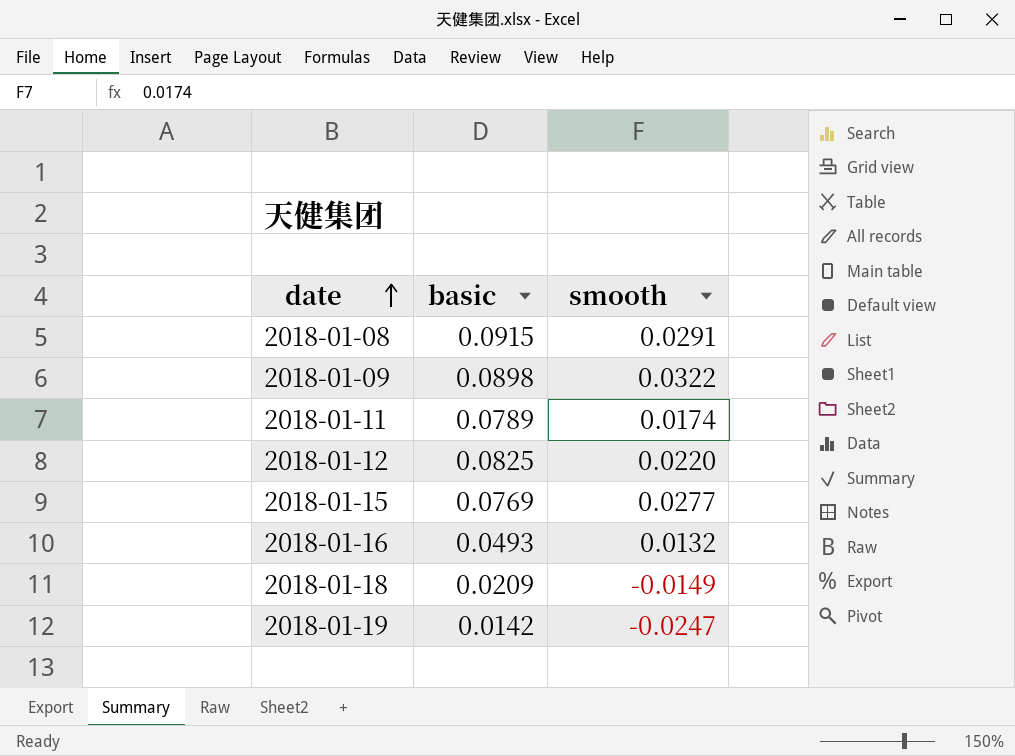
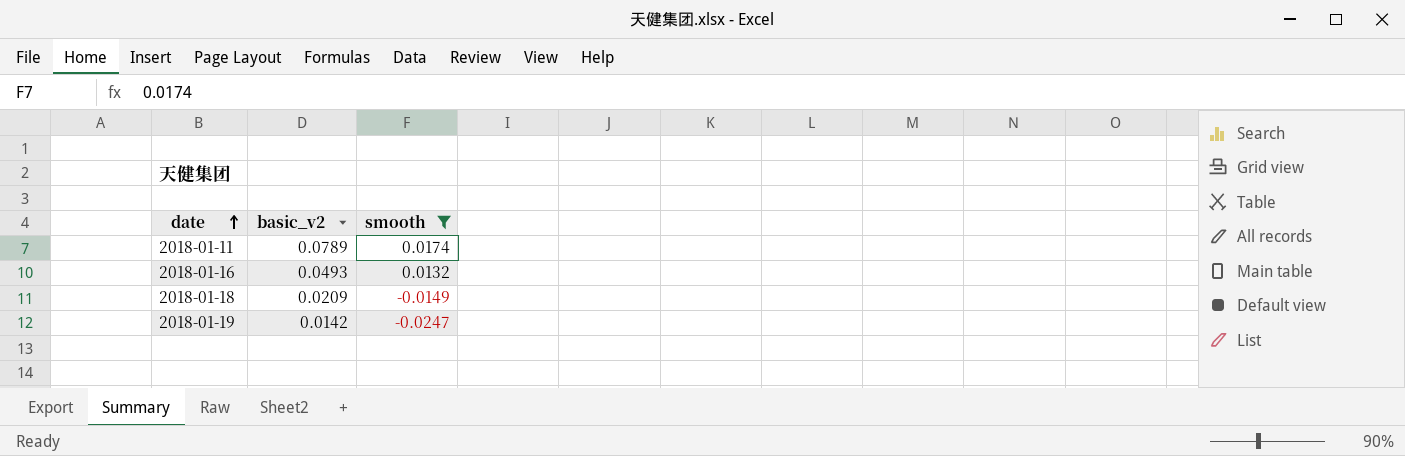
filter: none -> smooth <= 0.0174
column name: basic -> basic_v2

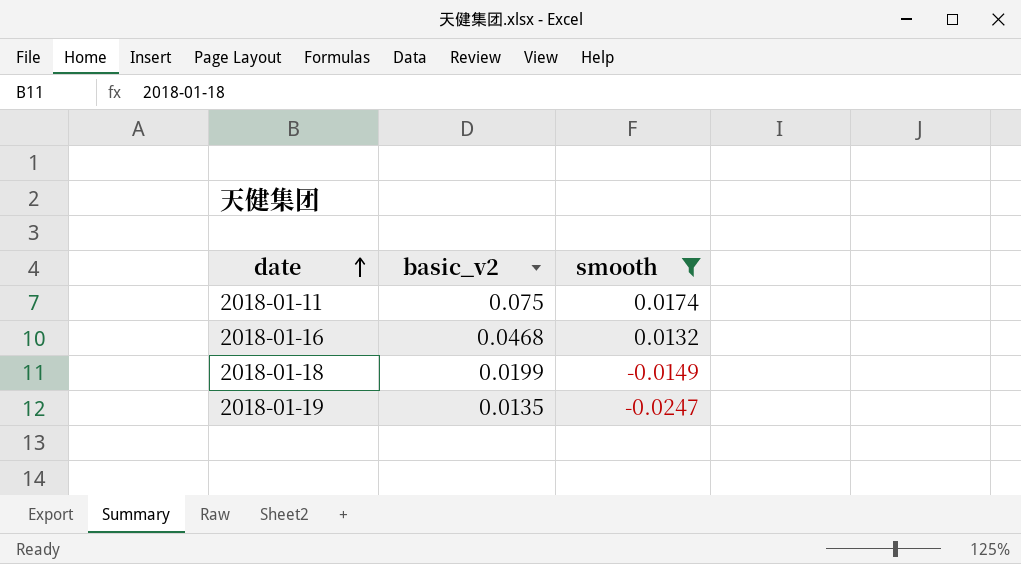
2018-01-11 | basic_v2: 0.0789 -> 0.075
2018-01-16 | basic_v2: 0.0493 -> 0.0468
2018-01-18 | basic_v2: 0.0209 -> 0.0199
2018-01-19 | basic_v2: 0.0142 -> 0.0135

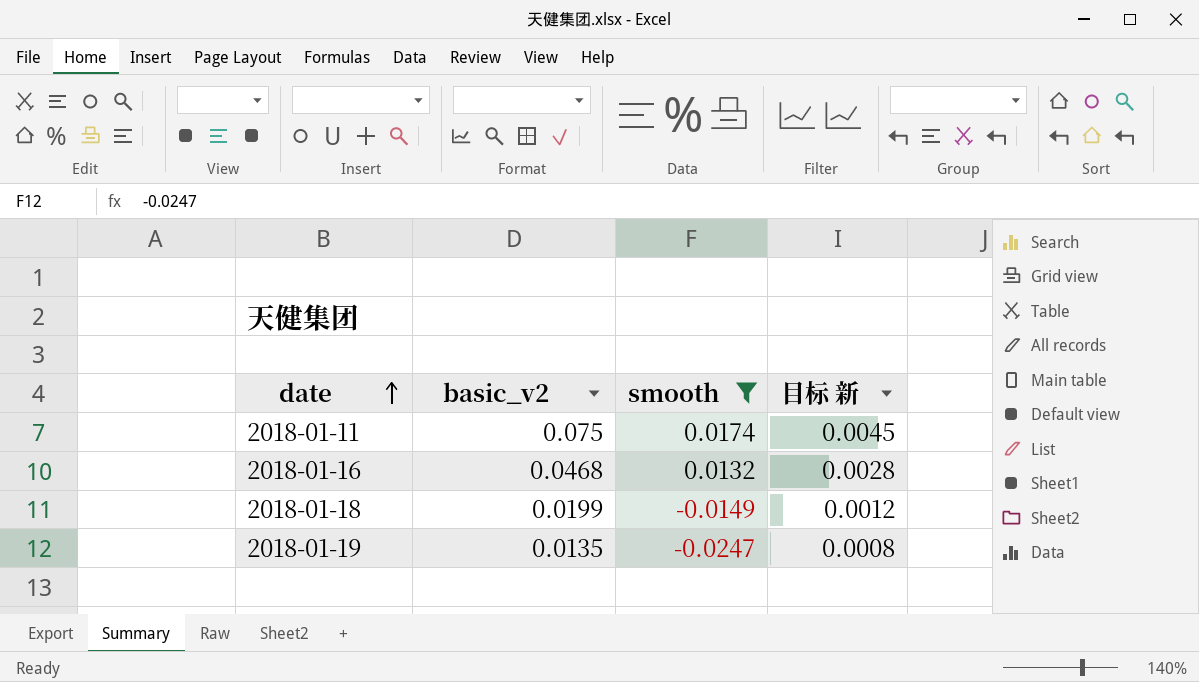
column 目标 新 | formula: none -> [basic_v2] * 0.06

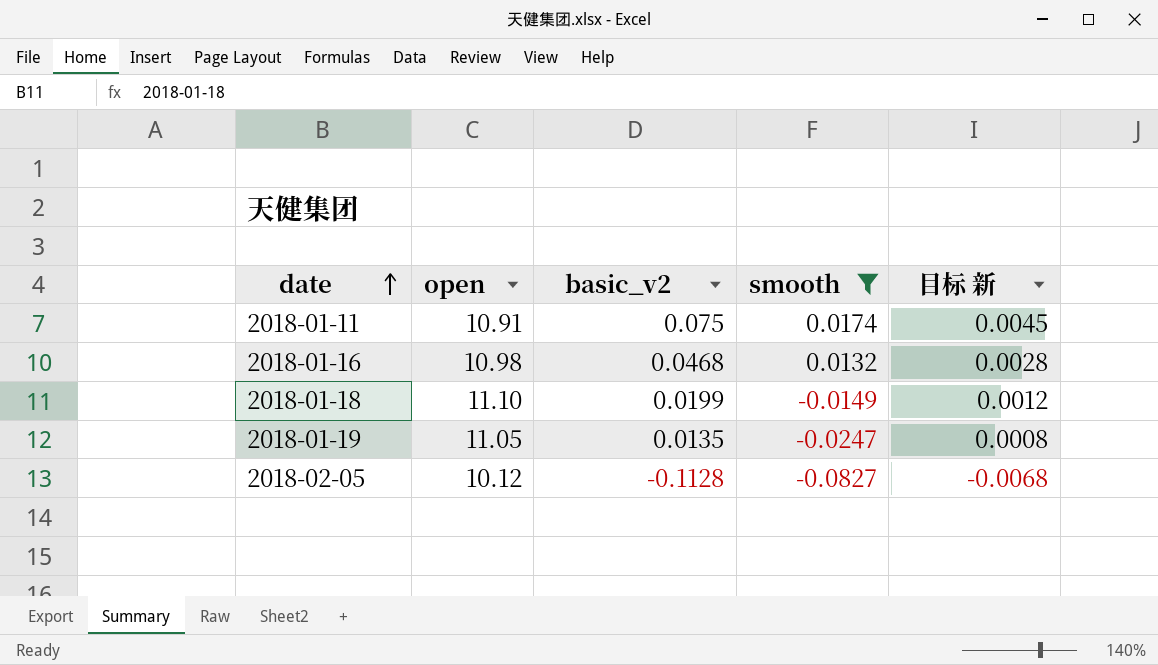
column open | position: none -> 2
row 2018-02-05: none -> 10.12 | -0.1128 | -0.0827 | -0.0068

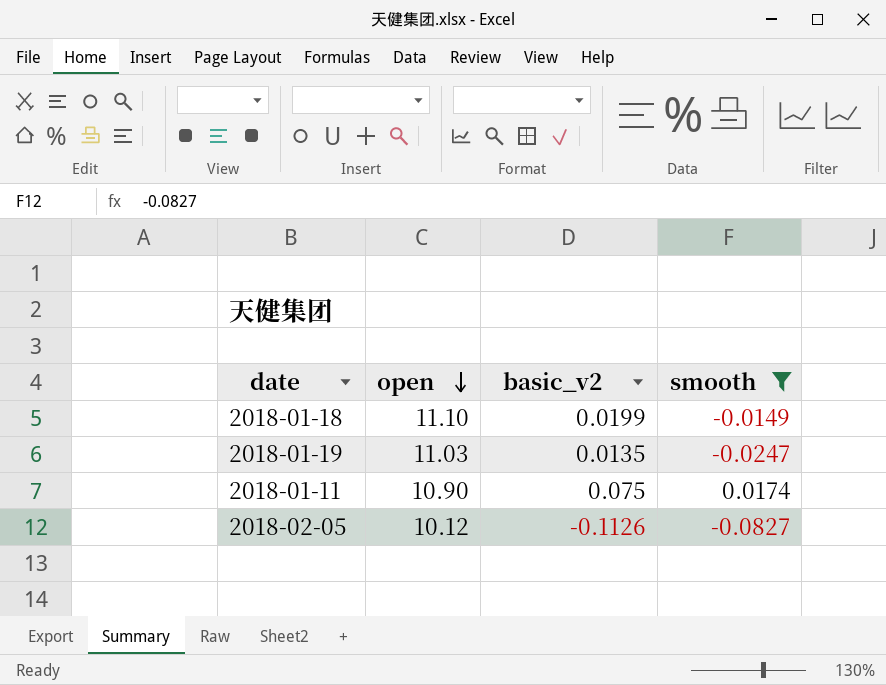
row order: date ascending -> open descending
column 目标 新 | formula: [basic_v2] * 0.06 -> none
row 2018-01-16: 10.98 | 0.0468 | 0.0132 | 0.0028 -> none
2018-01-19 | open: 11.05 -> 11.03
2018-01-11 | open: 10.91 -> 10.90
2018-02-05 | basic_v2: -0.1128 -> -0.1126

